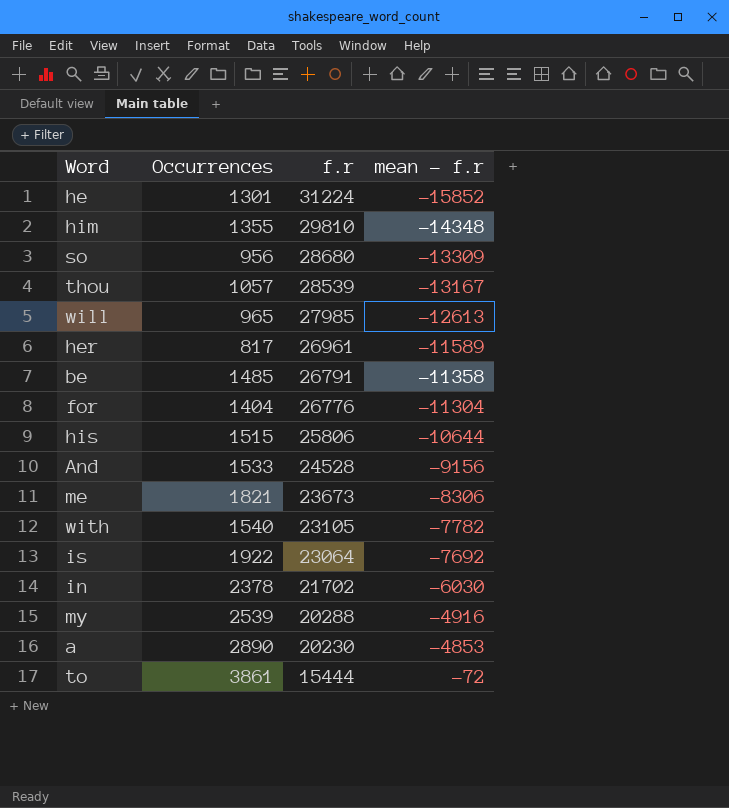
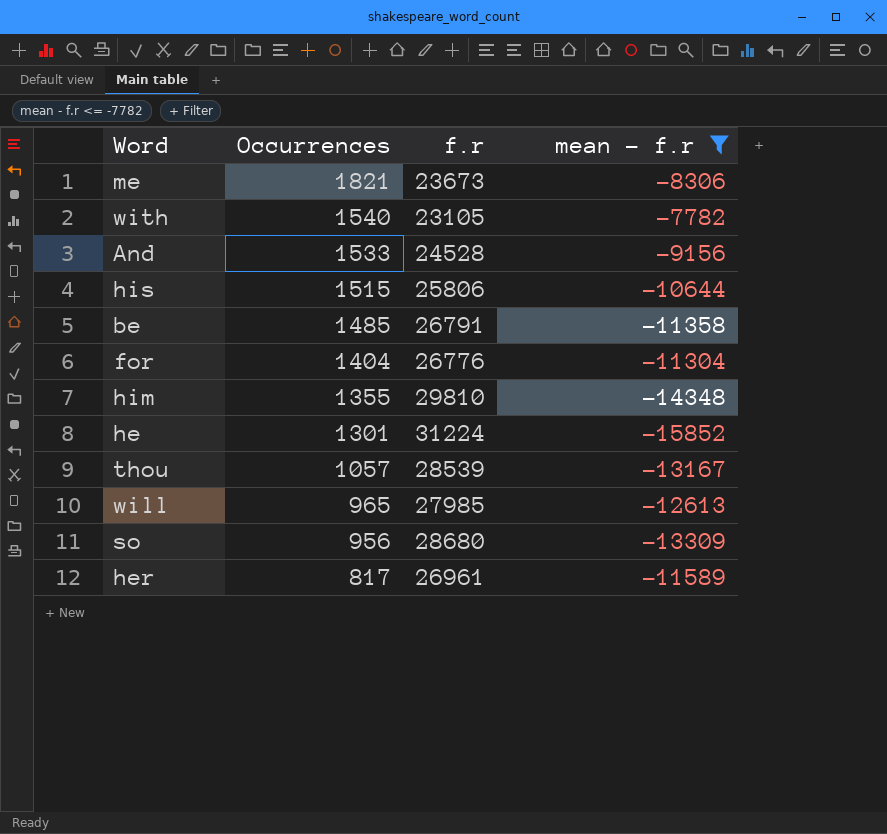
filter: none -> mean - f.r <= -7782
row order: f.r descending -> Occurrences descending

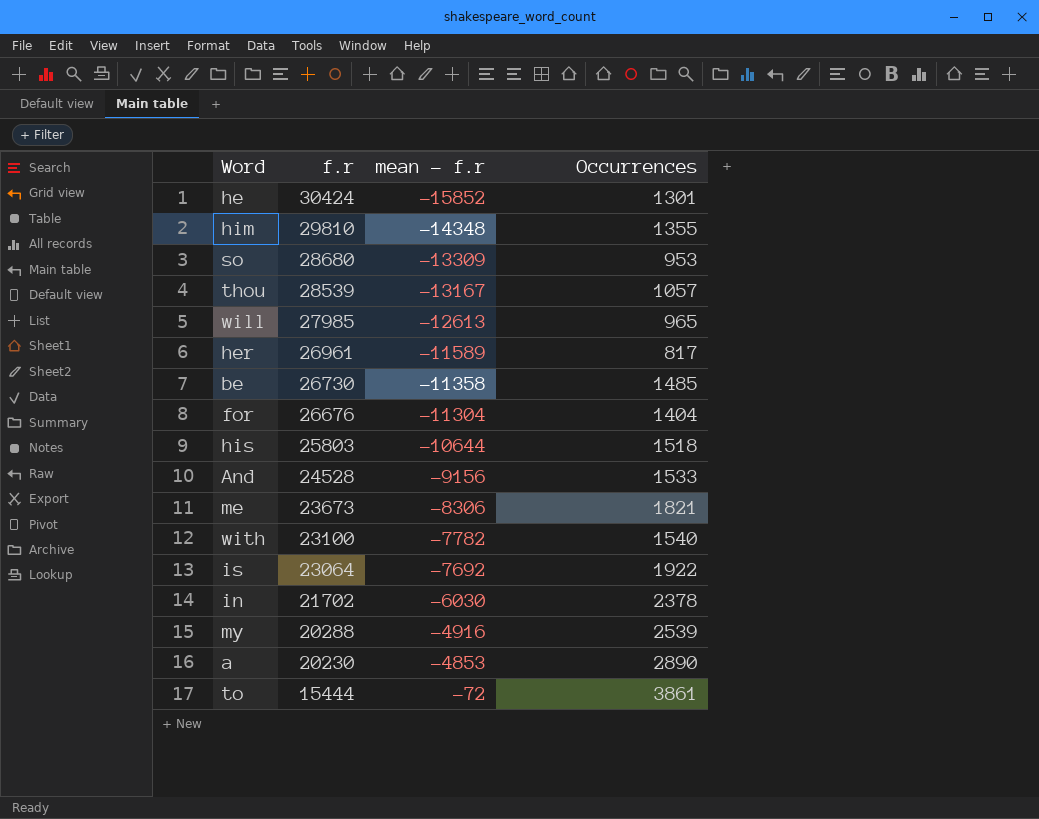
filter: mean - f.r <= -7782 -> none
row order: Occurrences descending -> f.r descending
column Occurrences | position: 2 -> 4
he | f.r: 31224 -> 30424
so | Occurrences: 956 -> 953
be | f.r: 26791 -> 26730
for | f.r: 26776 -> 26676
his | f.r: 25806 -> 25803
his | Occurrences: 1515 -> 1518
with | f.r: 23105 -> 23100

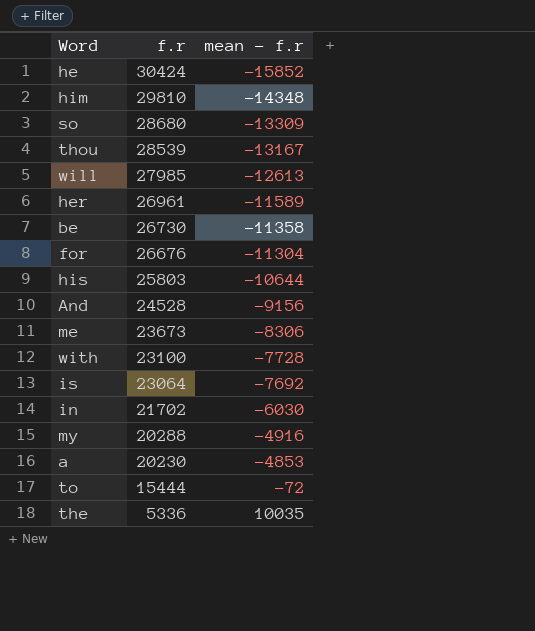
column Occurrences | position: 4 -> none
with | mean - f.r: -7782 -> -7728
row the: none -> 5336 | 10035

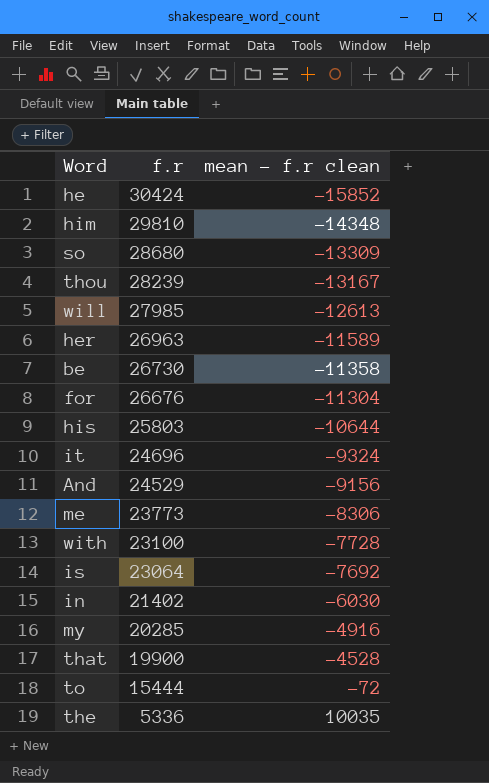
column name: mean - f.r -> mean - f.r clean
row a: 20230 | -4853 -> none
thou | f.r: 28539 -> 28239
her | f.r: 26961 -> 26963
row it: none -> 24696 | -9324
And | f.r: 24528 -> 24529
me | f.r: 23673 -> 23773
in | f.r: 21702 -> 21402
my | f.r: 20288 -> 20285
row that: none -> 19900 | -4528

